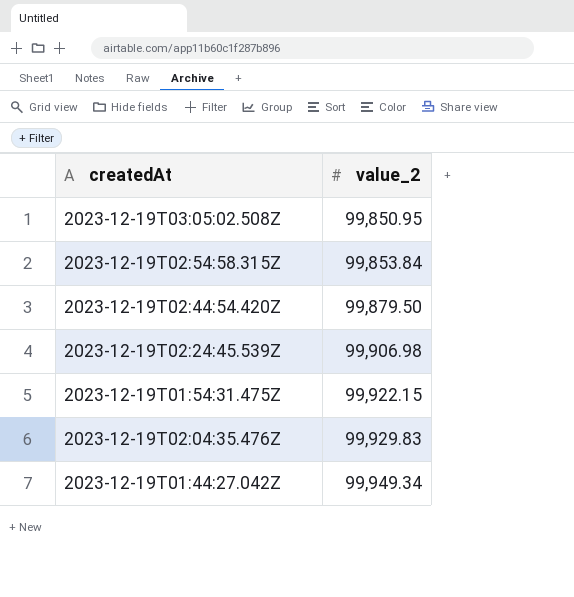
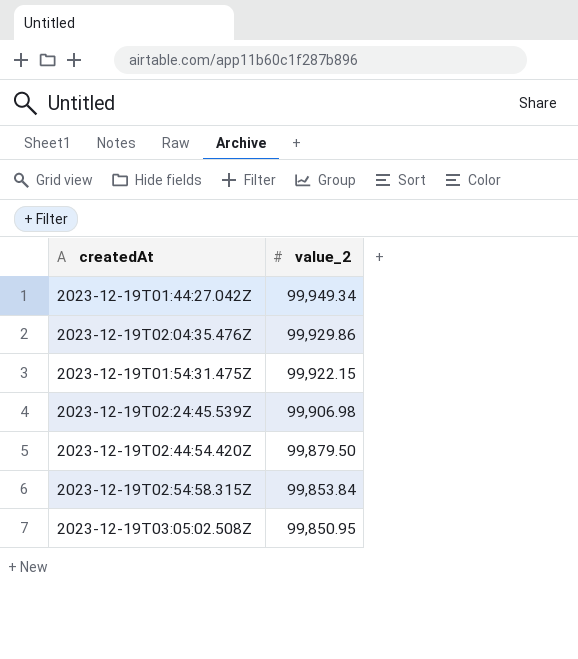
row order: value_2 ascending -> value_2 descending
2023-12-19T02:04:35.476Z | value_2: 99,929.83 -> 99,929.86

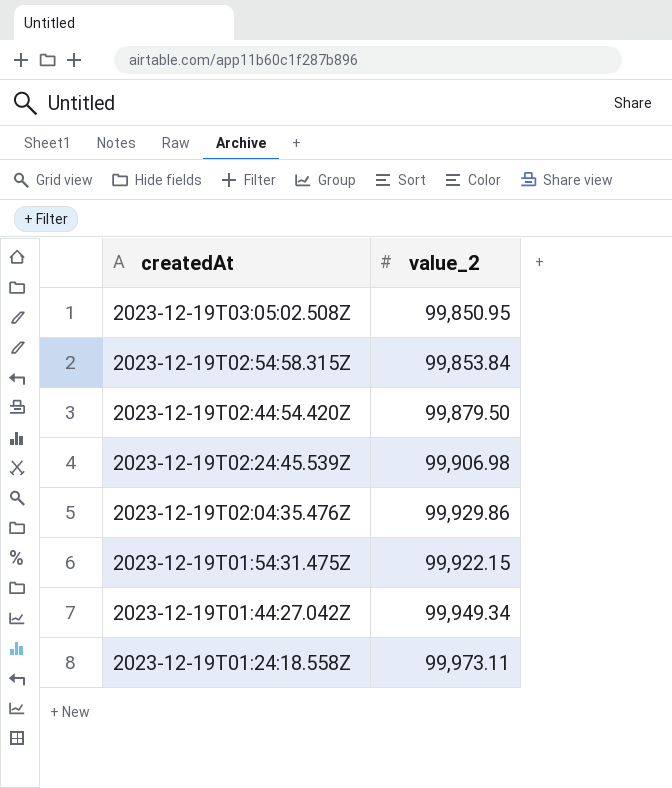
row order: value_2 descending -> createdAt descending
row 2023-12-19T01:24:18.558Z: none -> 99,973.11

